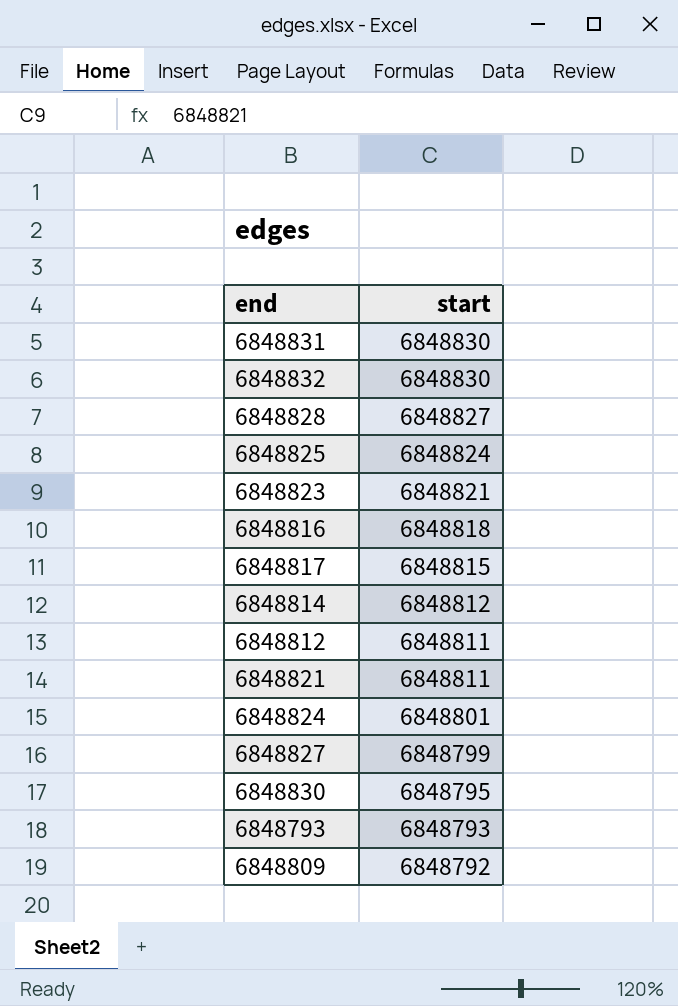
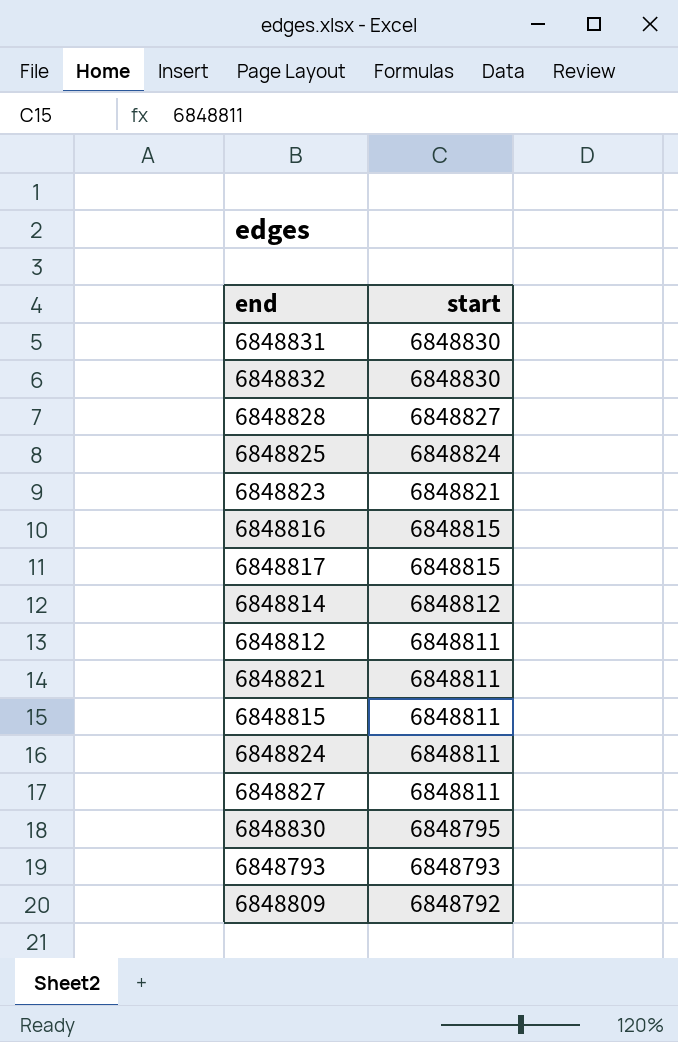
6848816 | start: 6848818 -> 6848815
row 6848815: none -> 6848811
6848824 | start: 6848801 -> 6848811
6848827 | start: 6848799 -> 6848811

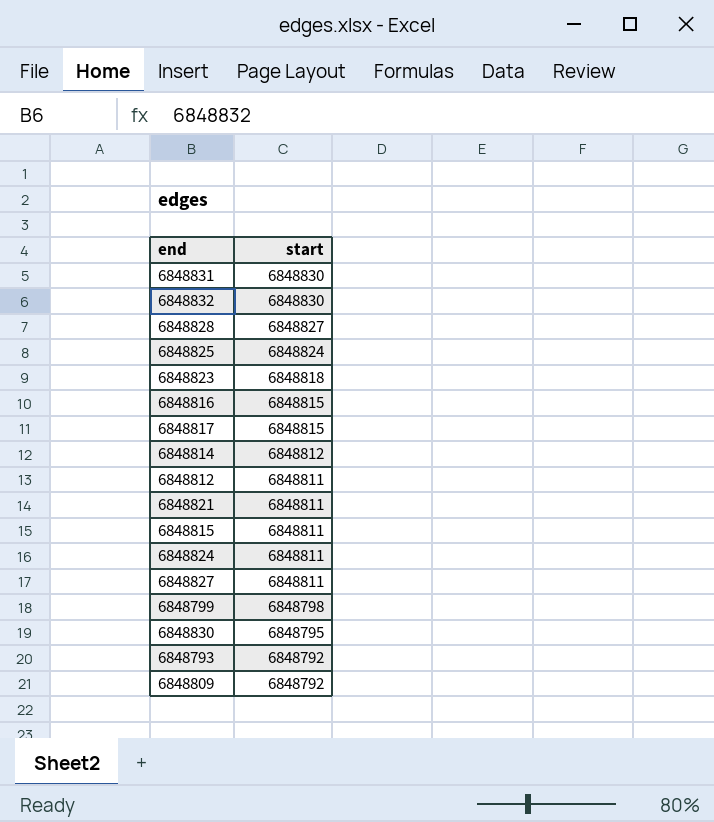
6848823 | start: 6848821 -> 6848818
row 6848799: none -> 6848798
6848793 | start: 6848793 -> 6848792

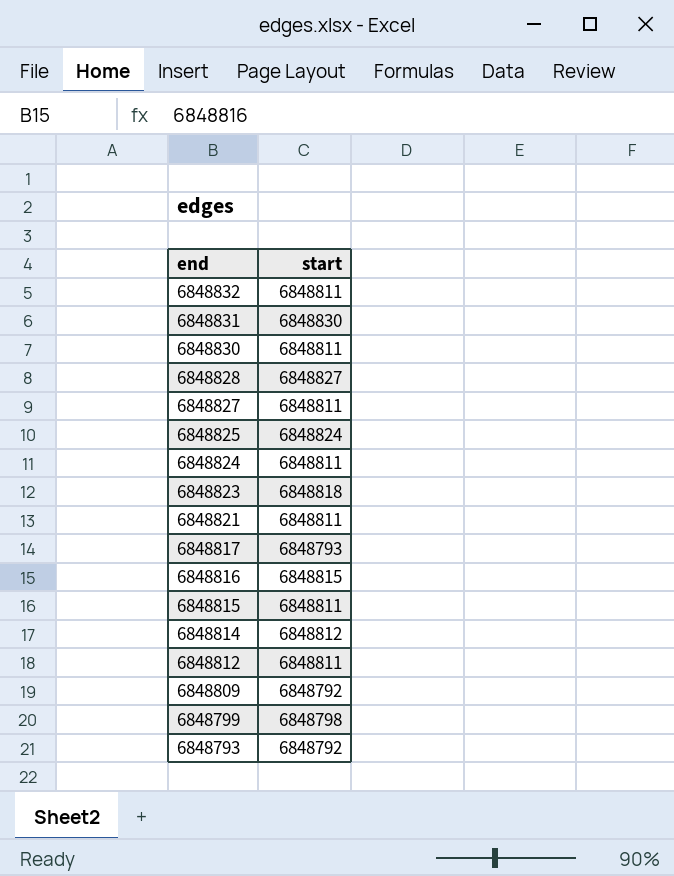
row order: start descending -> end descending
6848832 | start: 6848830 -> 6848811
6848830 | start: 6848795 -> 6848811
6848817 | start: 6848815 -> 6848793

